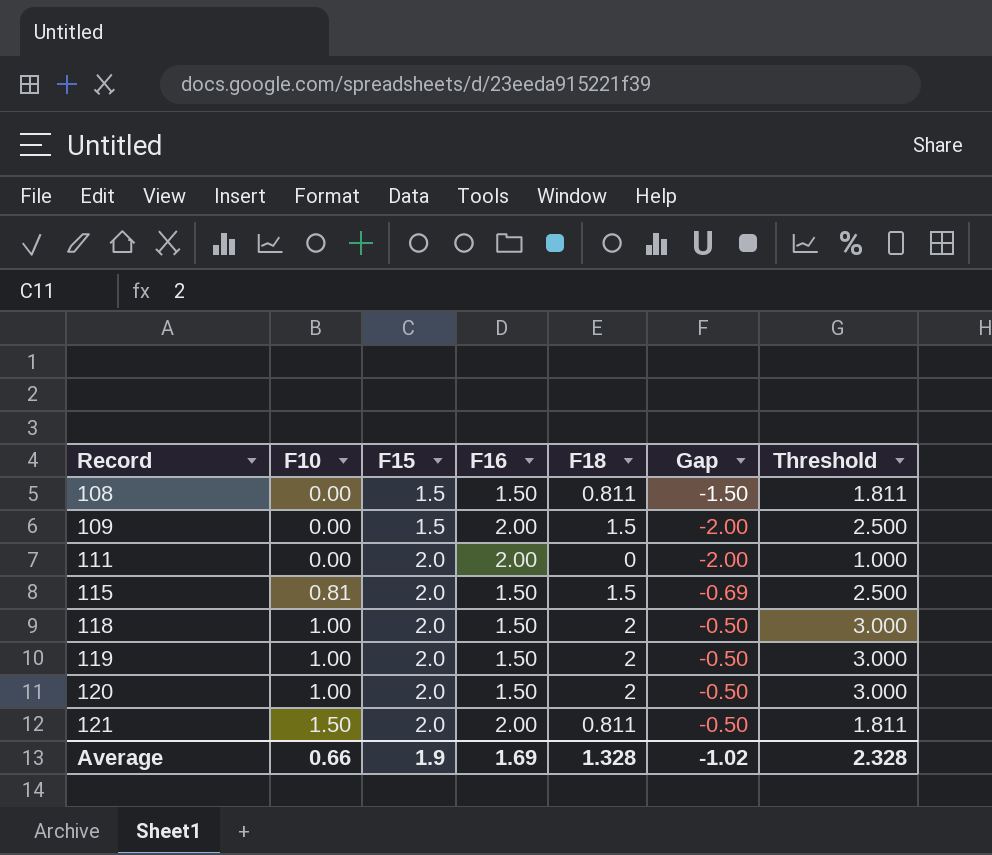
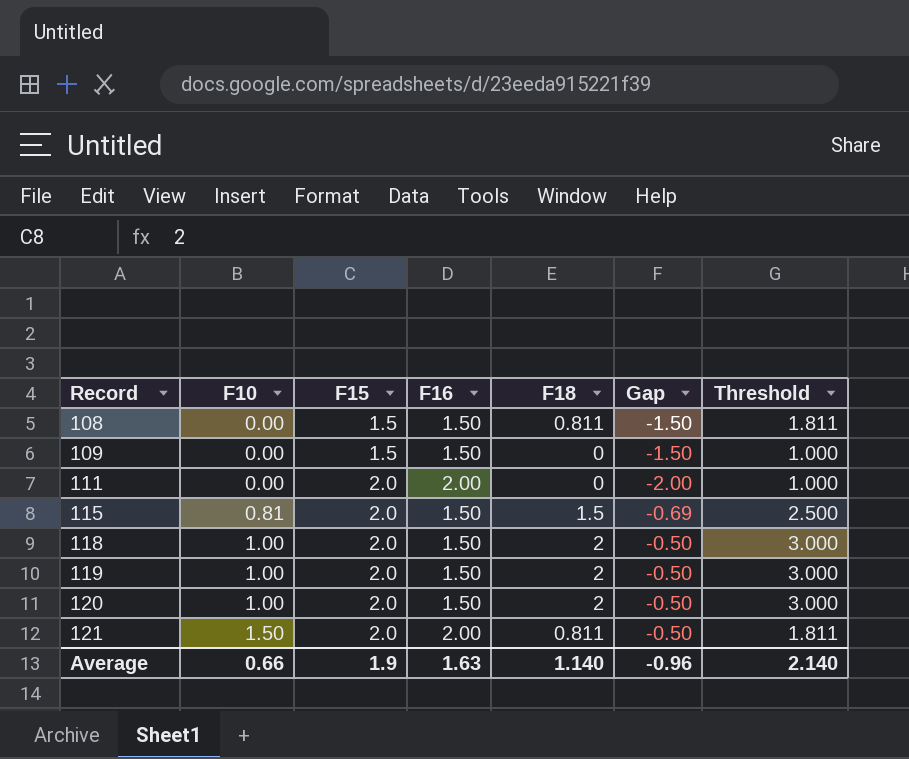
109 | F16: 2.00 -> 1.50
109 | F18: 1.5 -> 0
109 | Gap: -2.00 -> -1.50
109 | Threshold: 2.500 -> 1.000
Average | F16: 1.69 -> 1.63
Average | F18: 1.328 -> 1.140
Average | Gap: -1.02 -> -0.96
Average | Threshold: 2.328 -> 2.140

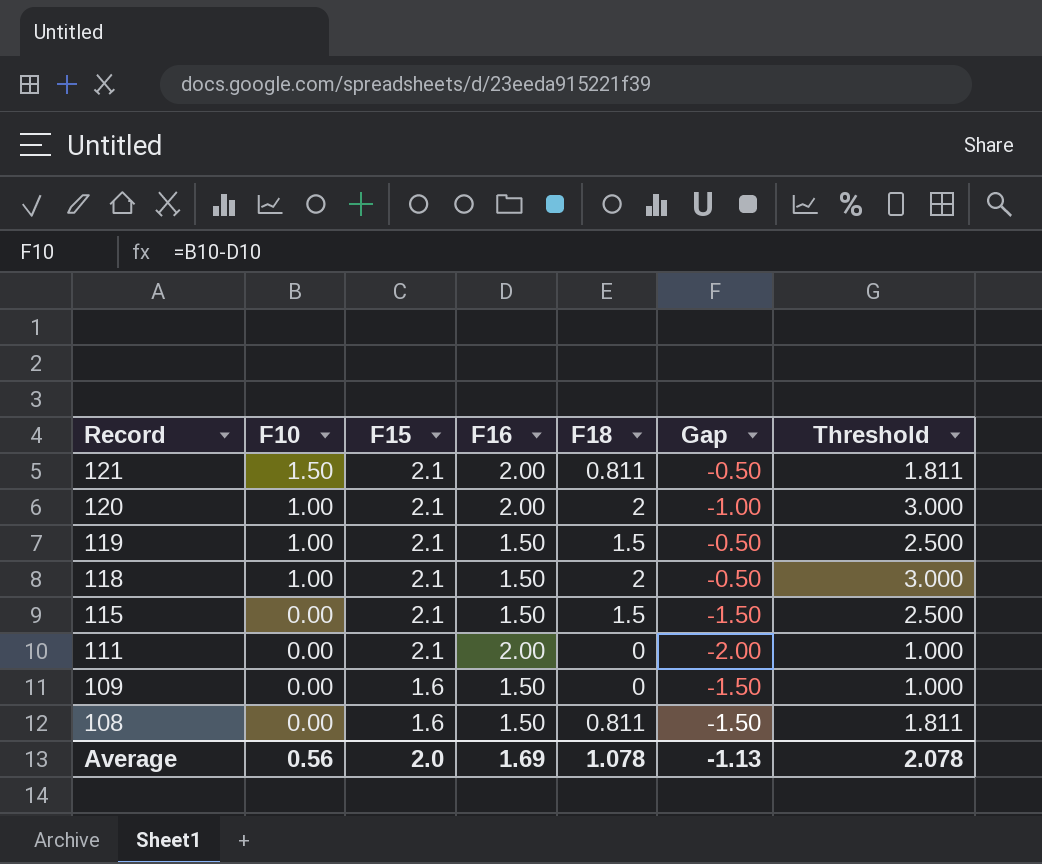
row order: Record ascending -> Record descending
121 | F15: 2.0 -> 2.1
120 | F15: 2.0 -> 2.1
120 | F16: 1.50 -> 2.00
120 | Gap: -0.50 -> -1.00
119 | F15: 2.0 -> 2.1
119 | F18: 2 -> 1.5
119 | Threshold: 3.000 -> 2.500
118 | F15: 2.0 -> 2.1
115 | F10: 0.81 -> 0.00
115 | F15: 2.0 -> 2.1
115 | Gap: -0.69 -> -1.50
111 | F15: 2.0 -> 2.1
109 | F15: 1.5 -> 1.6
108 | F15: 1.5 -> 1.6
Average | F10: 0.66 -> 0.56
Average | F15: 1.9 -> 2.0
Average | F16: 1.63 -> 1.69
Average | F18: 1.140 -> 1.078
Average | Gap: -0.96 -> -1.13
Average | Threshold: 2.140 -> 2.078

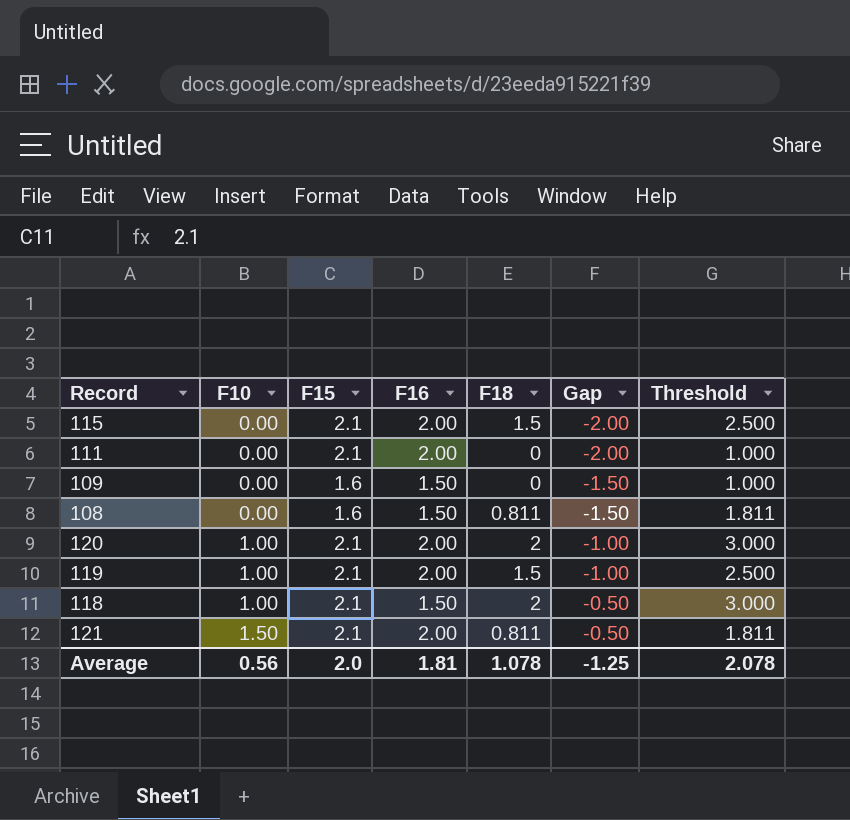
row order: Record descending -> F10 ascending
115 | F16: 1.50 -> 2.00
115 | Gap: -1.50 -> -2.00
119 | F16: 1.50 -> 2.00
119 | Gap: -0.50 -> -1.00
Average | F16: 1.69 -> 1.81
Average | Gap: -1.13 -> -1.25

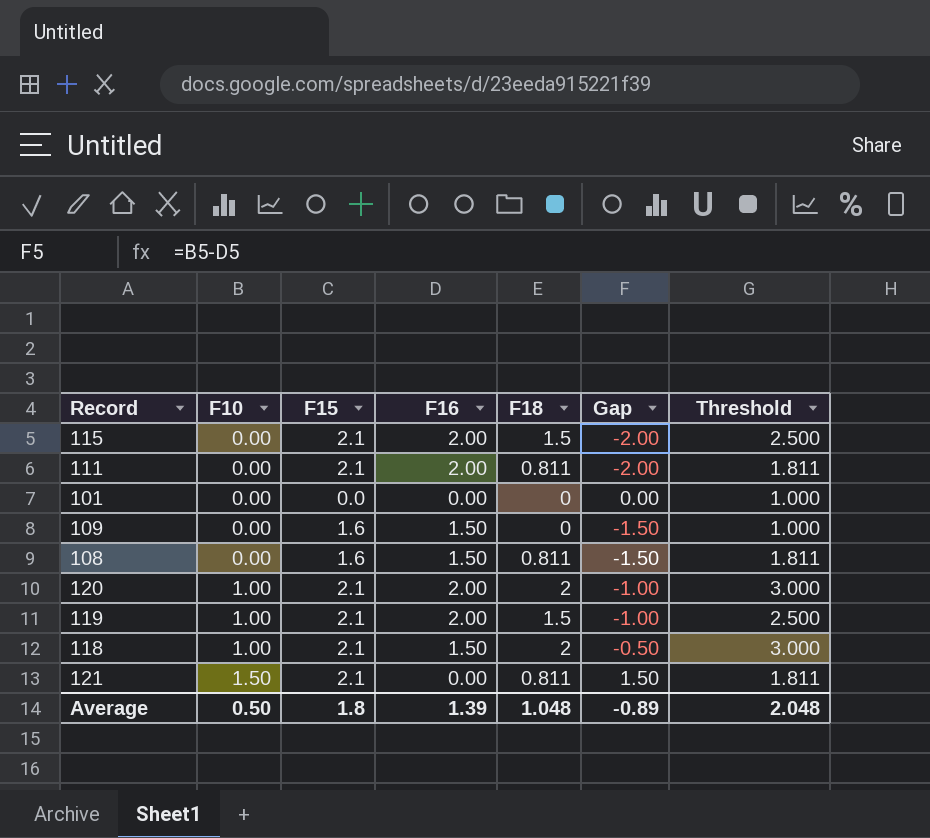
111 | F18: 0 -> 0.811
111 | Threshold: 1.000 -> 1.811
row 101: none -> 0.00 | 0.0 | 0.00 | 0 | 0.00 | 1.000
121 | F16: 2.00 -> 0.00
121 | Gap: -0.50 -> 1.50
Average | F10: 0.56 -> 0.50
Average | F15: 2.0 -> 1.8
Average | F16: 1.81 -> 1.39
Average | F18: 1.078 -> 1.048
Average | Gap: -1.25 -> -0.89
Average | Threshold: 2.078 -> 2.048

